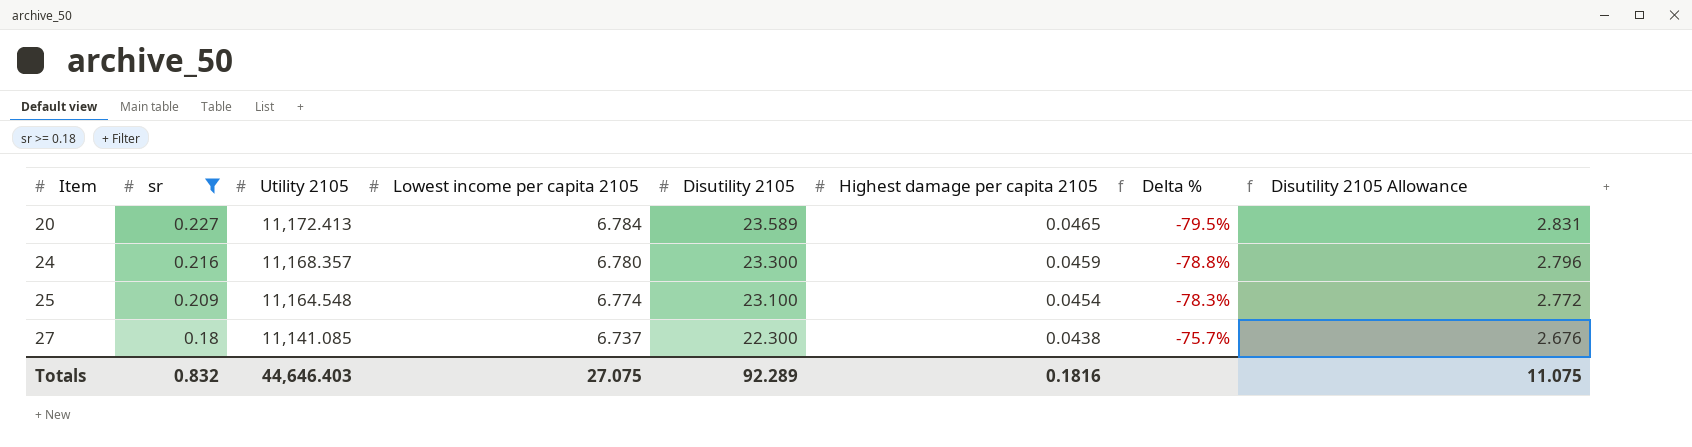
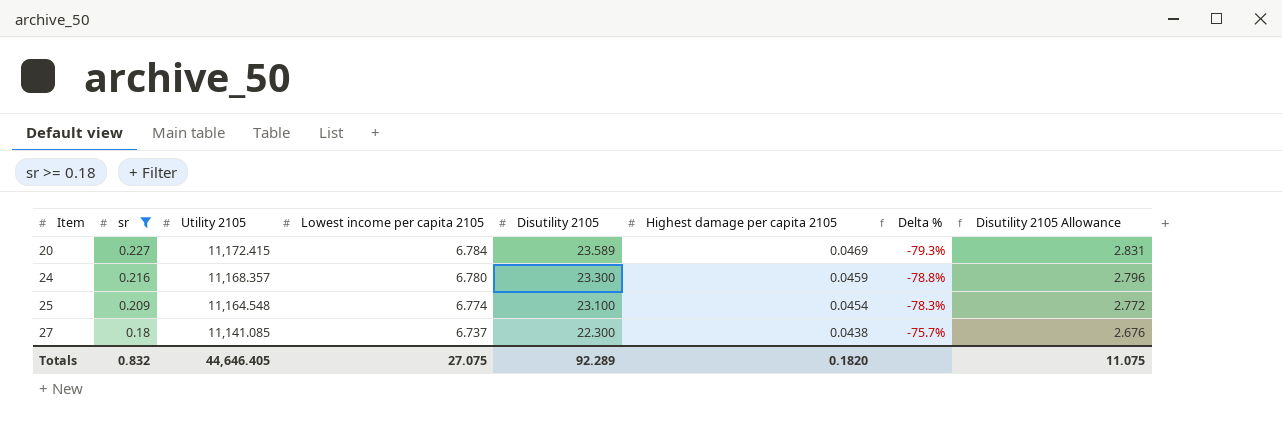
20 | Utility 2105: 11,172.413 -> 11,172.415
20 | Highest damage per capita 2105: 0.0465 -> 0.0469
20 | Delta %: -79.5% -> -79.3%
Totals | Utility 2105: 44,646.403 -> 44,646.405
Totals | Highest damage per capita 2105: 0.1816 -> 0.1820

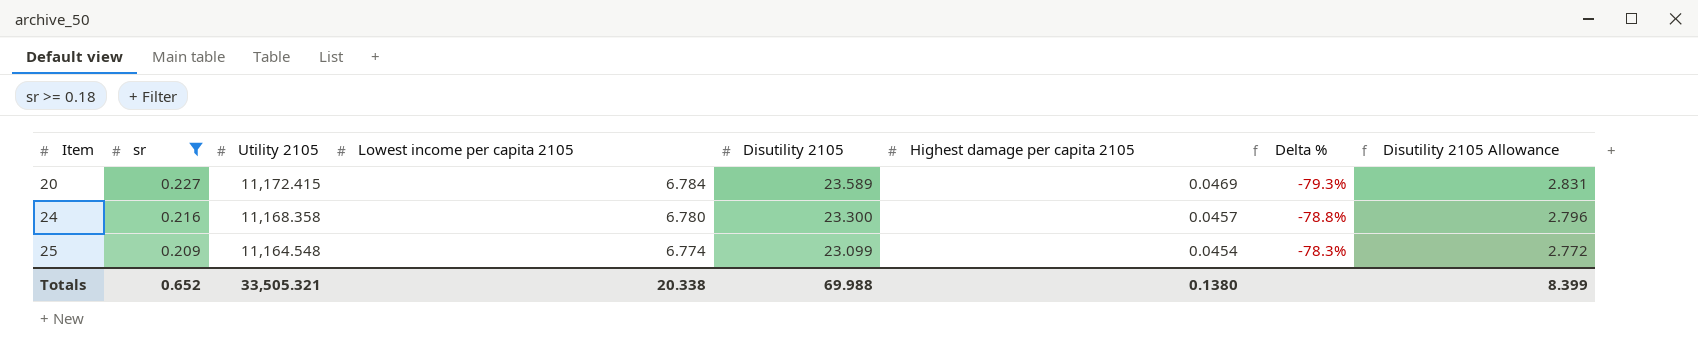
row 27: 0.18 | 11,141.085 | 6.737 | 22.300 | 0.0438 | -75.7% | 2.676 -> none
24 | Utility 2105: 11,168.357 -> 11,168.358
24 | Highest damage per capita 2105: 0.0459 -> 0.0457
25 | Disutility 2105: 23.100 -> 23.099
Totals | sr: 0.832 -> 0.652
Totals | Utility 2105: 44,646.405 -> 33,505.321
Totals | Lowest income per capita 2105: 27.075 -> 20.338
Totals | Disutility 2105: 92.289 -> 69.988
Totals | Highest damage per capita 2105: 0.1820 -> 0.1380
Totals | Disutility 2105 Allowance: 11.075 -> 8.399

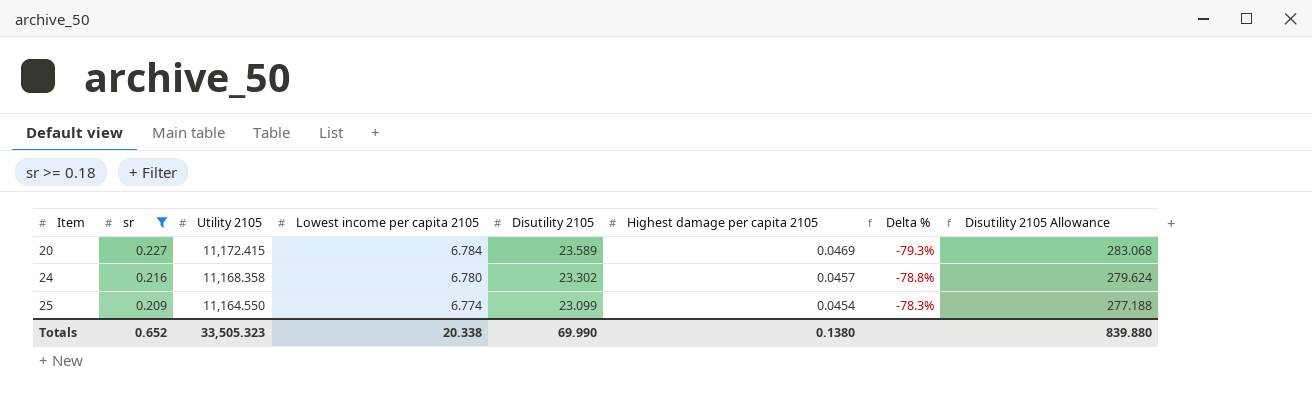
column Disutility 2105 Allowance | formula: [Disutility 2105] * 0.12 -> [Disutility 2105] * 12
24 | Disutility 2105: 23.300 -> 23.302
25 | Utility 2105: 11,164.548 -> 11,164.550
Totals | Utility 2105: 33,505.321 -> 33,505.323
Totals | Disutility 2105: 69.988 -> 69.990
Totals | Disutility 2105 Allowance: 8.399 -> 839.880

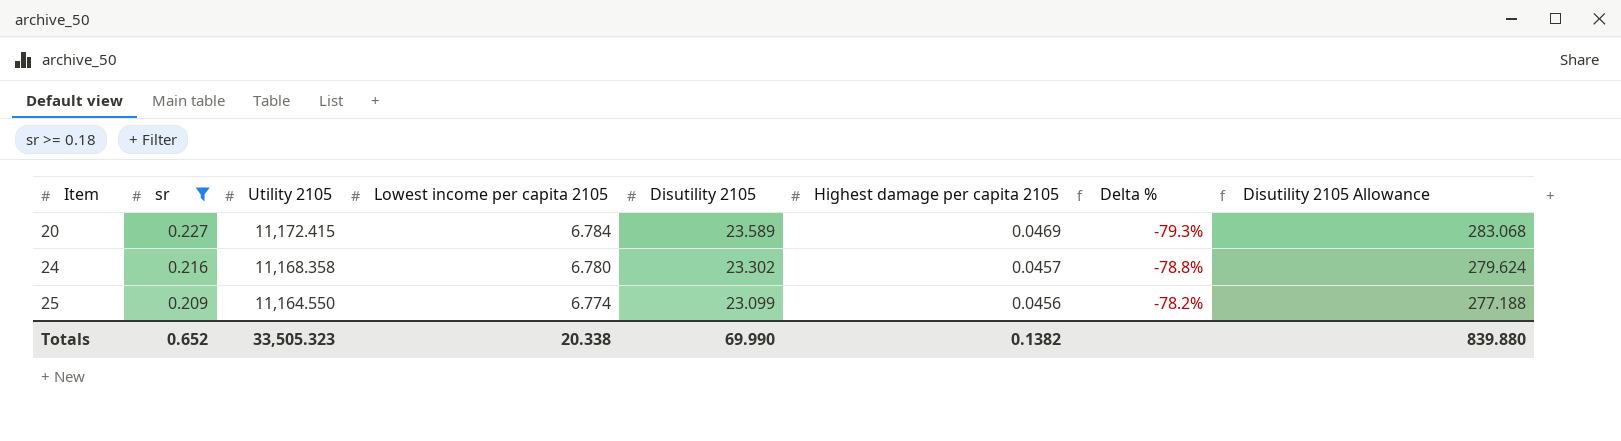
25 | Highest damage per capita 2105: 0.0454 -> 0.0456
25 | Delta %: -78.3% -> -78.2%
Totals | Highest damage per capita 2105: 0.1380 -> 0.1382

